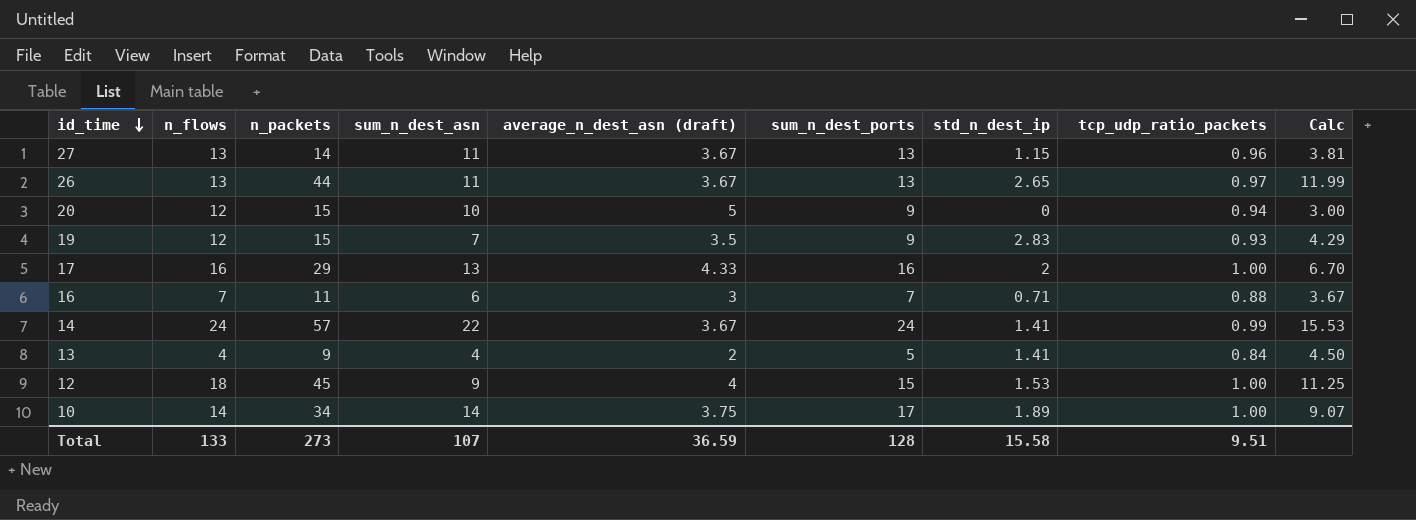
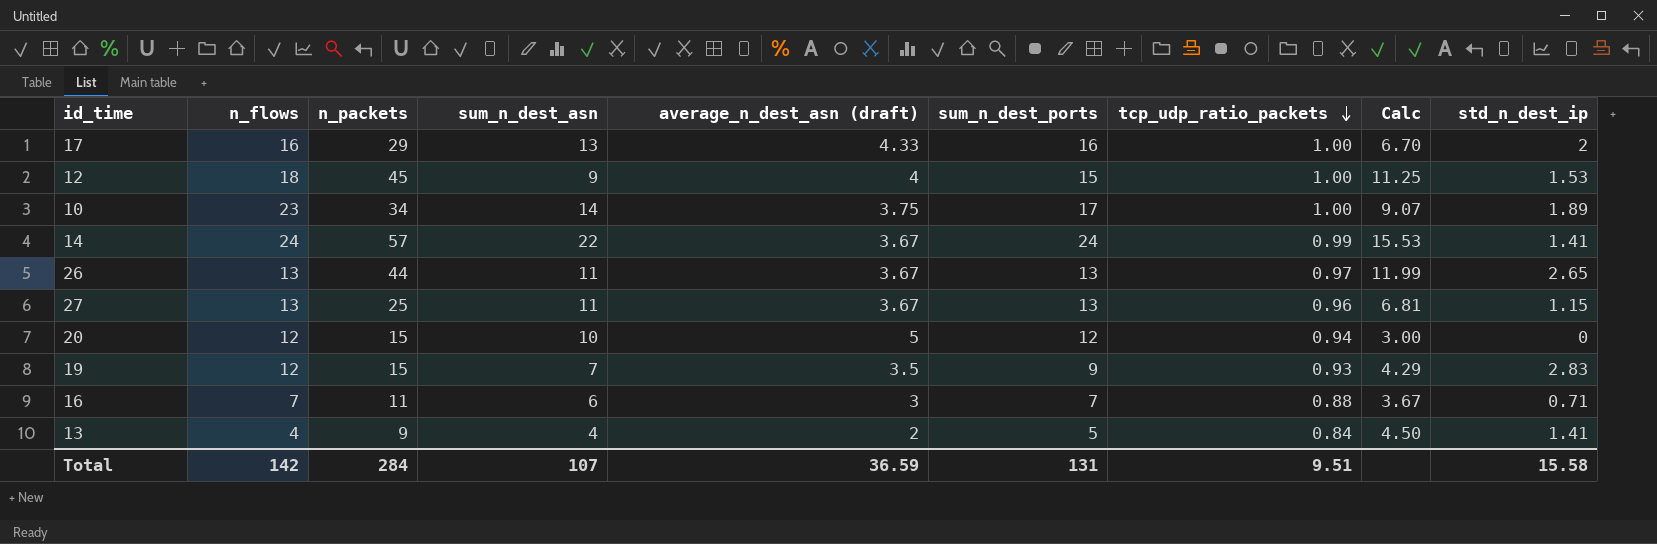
row order: id_time descending -> tcp_udp_ratio_packets descending
column std_n_dest_ip | position: 7 -> 9
10 | n_flows: 14 -> 23
27 | n_packets: 14 -> 25
27 | Calc: 3.81 -> 6.81
20 | sum_n_dest_ports: 9 -> 12
Total | n_flows: 133 -> 142
Total | n_packets: 273 -> 284
Total | sum_n_dest_ports: 128 -> 131

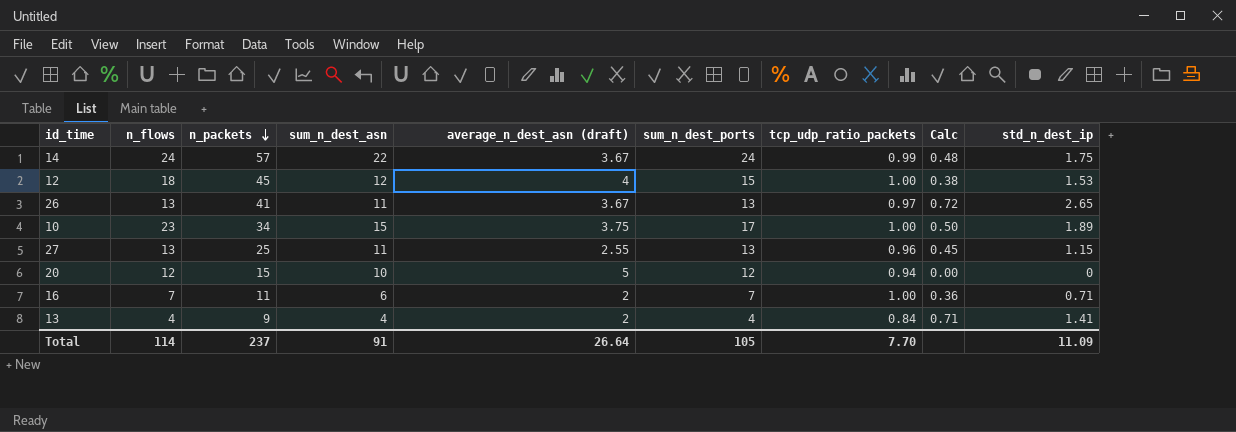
row order: tcp_udp_ratio_packets descending -> n_packets descending
column Calc | formula: [n_packets] / [average_n_dest_asn (draft)] -> [std_n_dest_ip] / [average_n_dest_asn (draft)]
row 17: 16 | 29 | 13 | 4.33 | 16 | 1.00 | 6.70 | 2 -> none
row 19: 12 | 15 | 7 | 3.5 | 9 | 0.93 | 4.29 | 2.83 -> none
14 | std_n_dest_ip: 1.41 -> 1.75
12 | sum_n_dest_asn: 9 -> 12
26 | n_packets: 44 -> 41
10 | sum_n_dest_asn: 14 -> 15
27 | average_n_dest_asn (draft): 3.67 -> 2.55
16 | average_n_dest_asn (draft): 3 -> 2
16 | tcp_udp_ratio_packets: 0.88 -> 1.00
13 | sum_n_dest_ports: 5 -> 4
Total | n_flows: 142 -> 114
Total | n_packets: 284 -> 237
Total | sum_n_dest_asn: 107 -> 91
Total | average_n_dest_asn (draft): 36.59 -> 26.64
Total | sum_n_dest_ports: 131 -> 105
Total | tcp_udp_ratio_packets: 9.51 -> 7.70
Total | std_n_dest_ip: 15.58 -> 11.09

